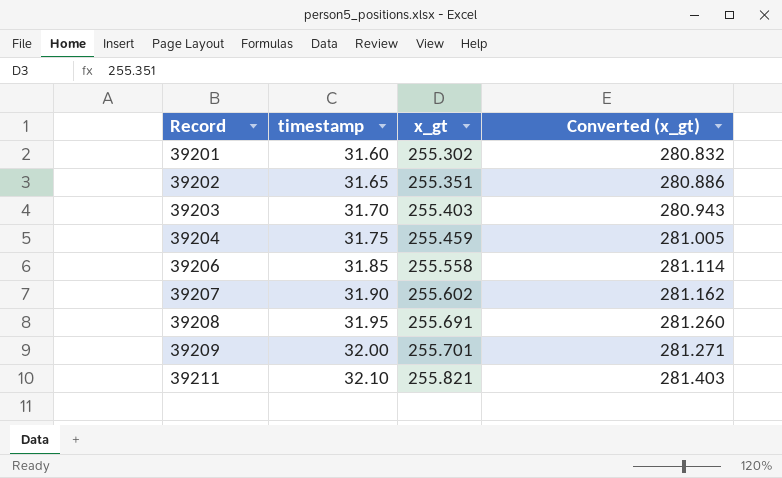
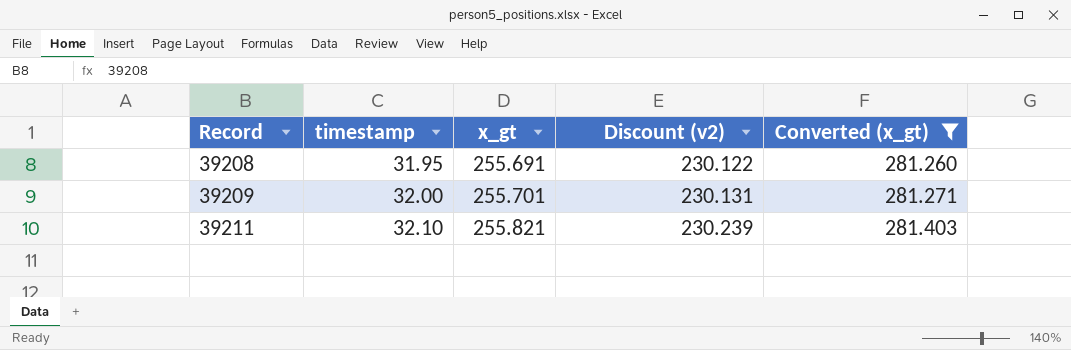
filter: none -> Converted (x_gt) >= 281.260
column Discount (v2) | formula: none -> [x_gt] * 0.9

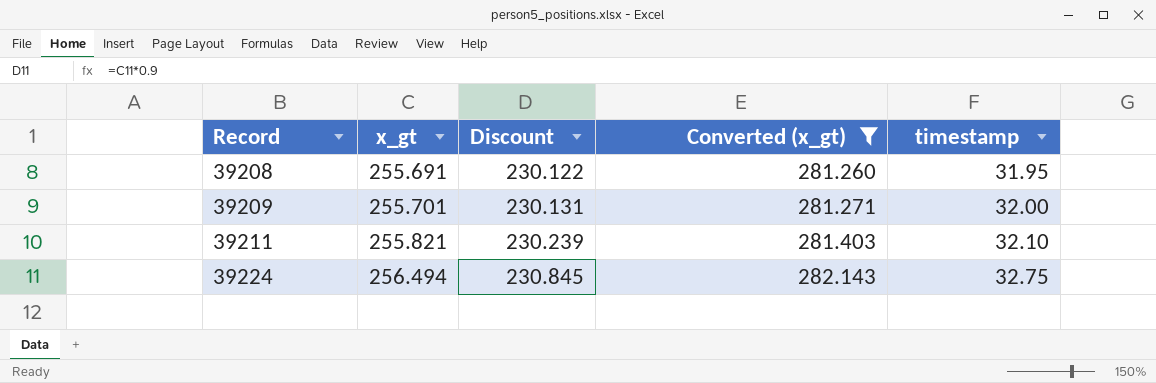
column name: Discount (v2) -> Discount
column timestamp | position: 2 -> 5
row 39224: none -> 256.494 | 230.845 | 282.143 | 32.75

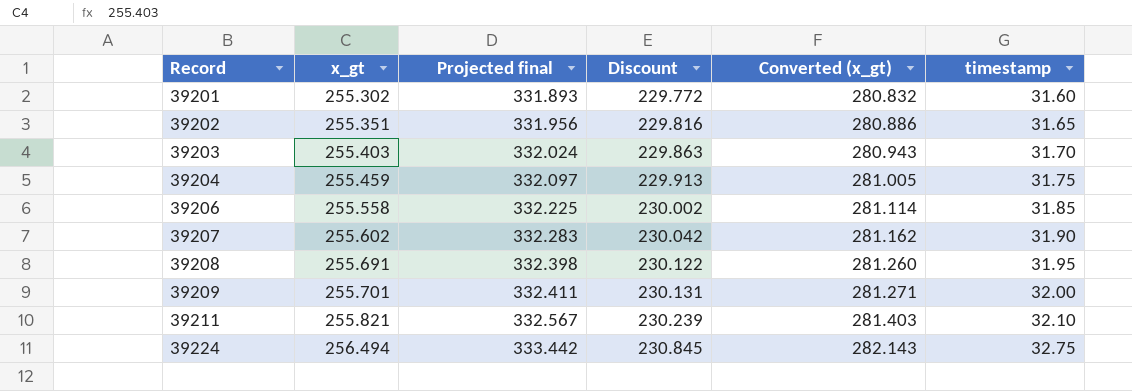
filter: Converted (x_gt) >= 281.260 -> none
column Projected final | formula: none -> [x_gt] * 1.3

